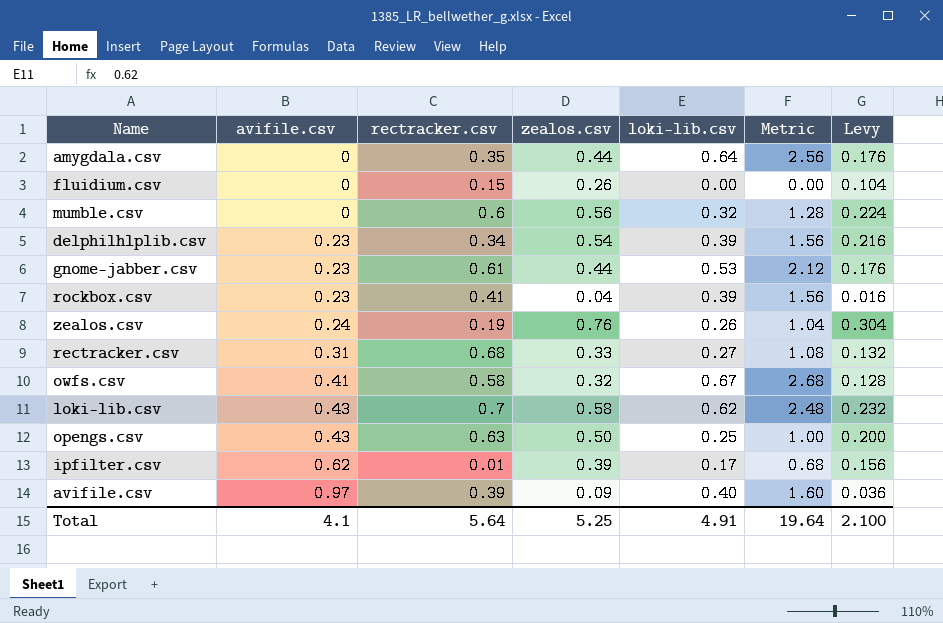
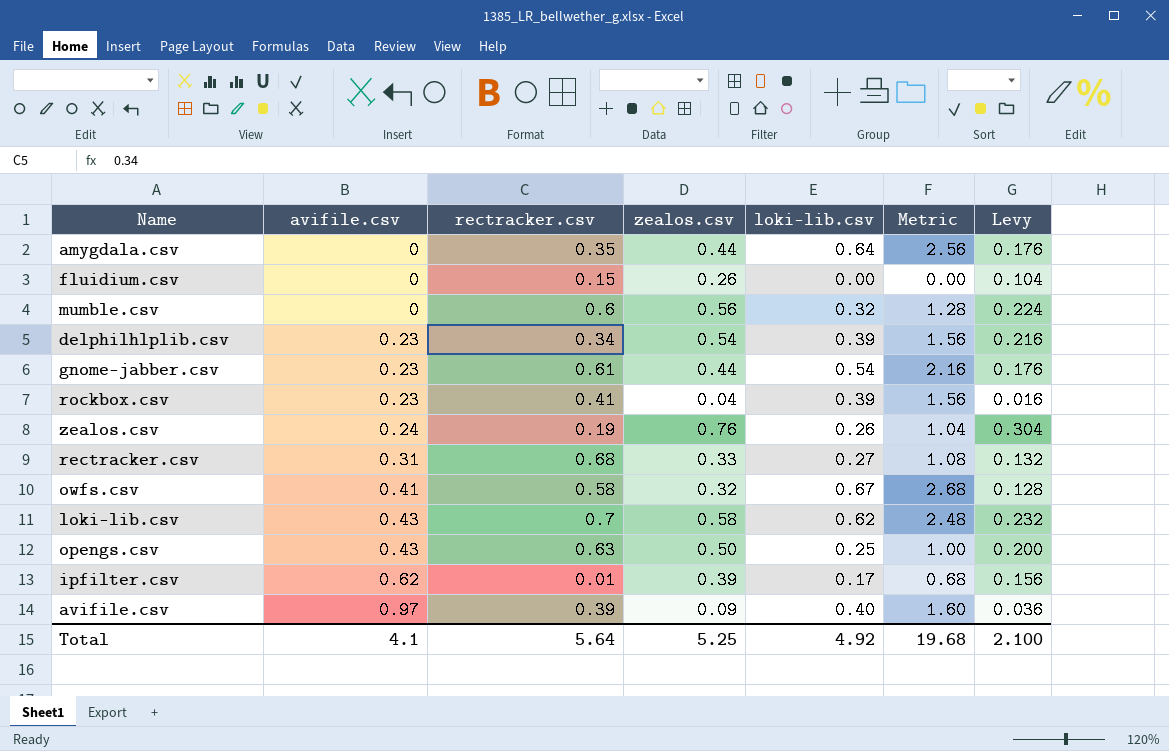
gnome-jabber.csv | loki-lib.csv: 0.53 -> 0.54
gnome-jabber.csv | Metric: 2.12 -> 2.16
Total | loki-lib.csv: 4.91 -> 4.92
Total | Metric: 19.64 -> 19.68

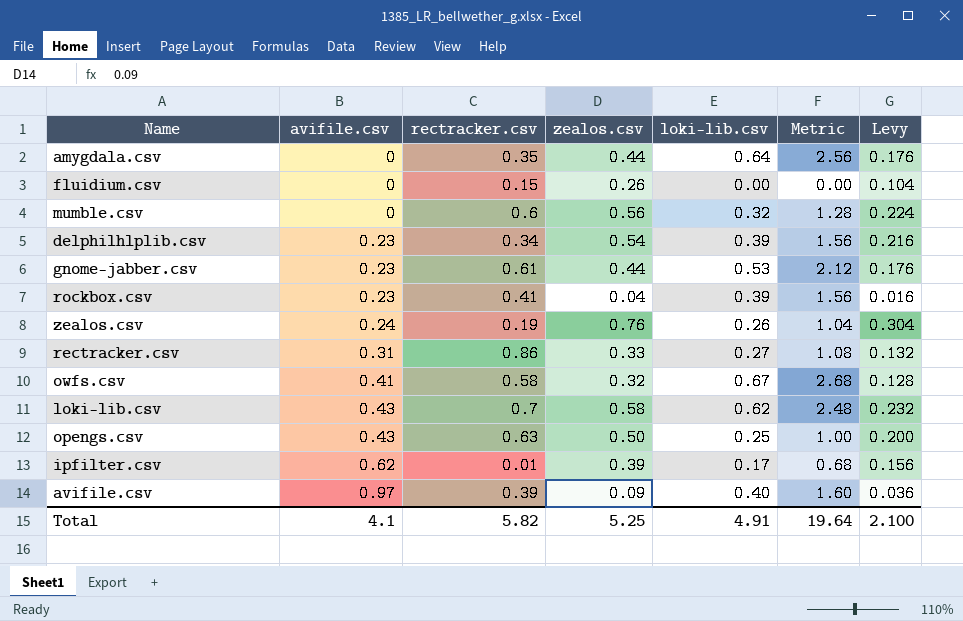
gnome-jabber.csv | loki-lib.csv: 0.54 -> 0.53
gnome-jabber.csv | Metric: 2.16 -> 2.12
rectracker.csv | rectracker.csv: 0.68 -> 0.86
Total | rectracker.csv: 5.64 -> 5.82
Total | loki-lib.csv: 4.92 -> 4.91
Total | Metric: 19.68 -> 19.64

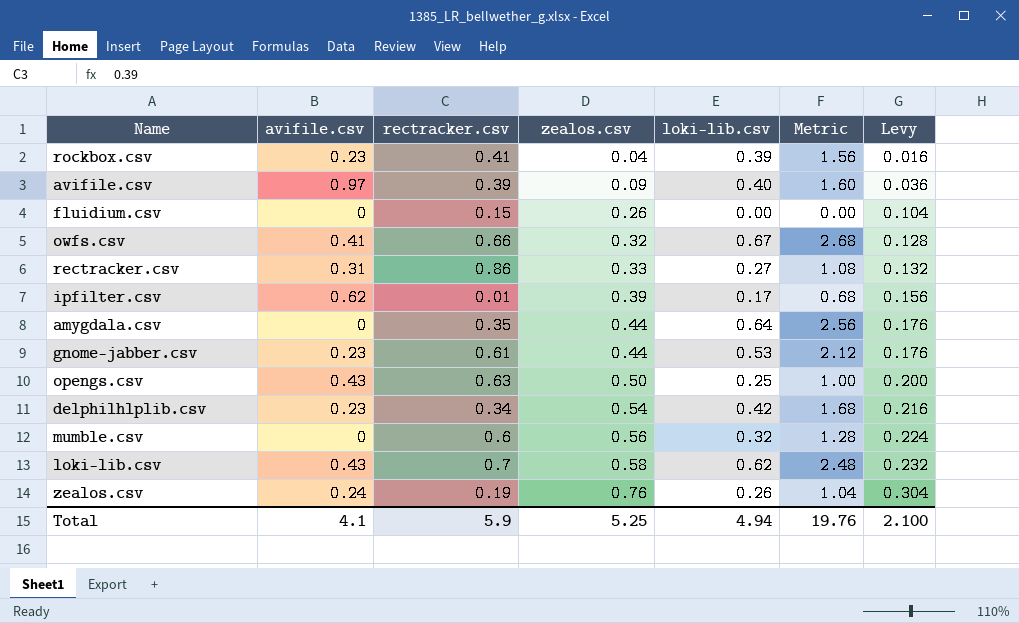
row order: avifile.csv ascending -> zealos.csv ascending
owfs.csv | rectracker.csv: 0.58 -> 0.66
delphilhlplib.csv | loki-lib.csv: 0.39 -> 0.42
delphilhlplib.csv | Metric: 1.56 -> 1.68
Total | rectracker.csv: 5.82 -> 5.9
Total | loki-lib.csv: 4.91 -> 4.94
Total | Metric: 19.64 -> 19.76

